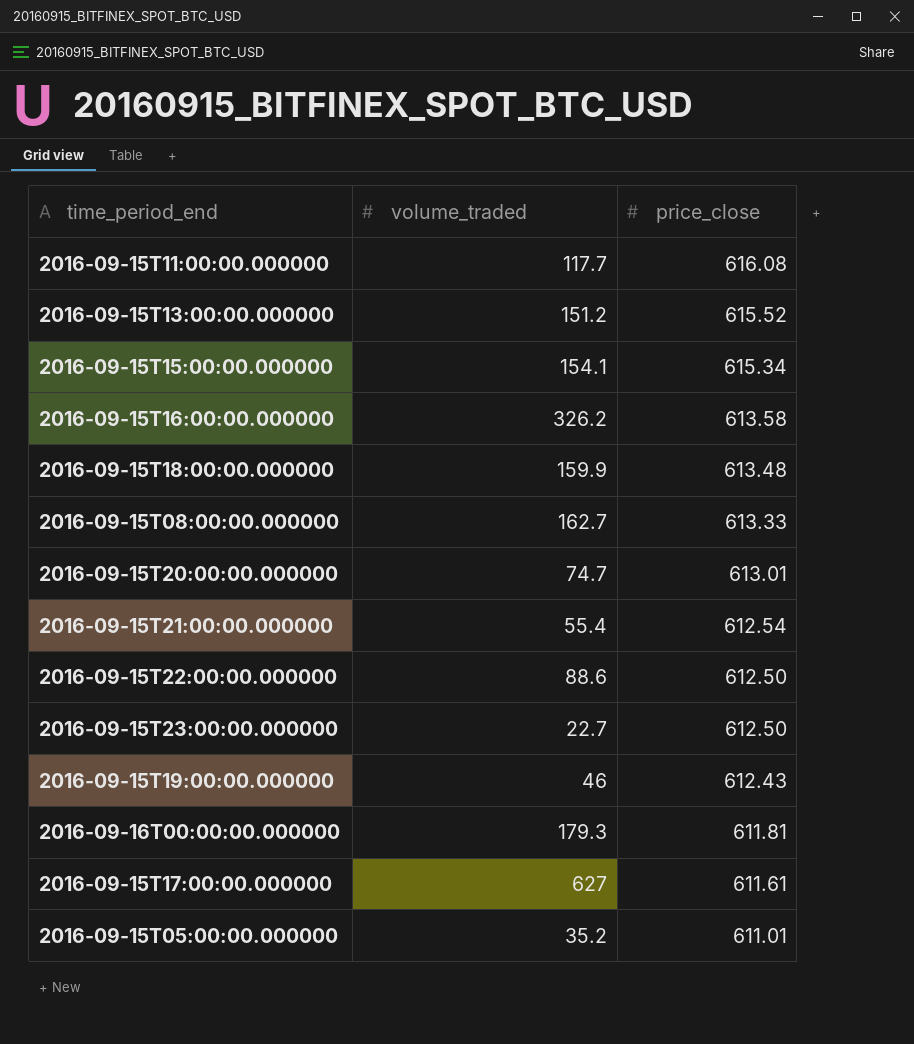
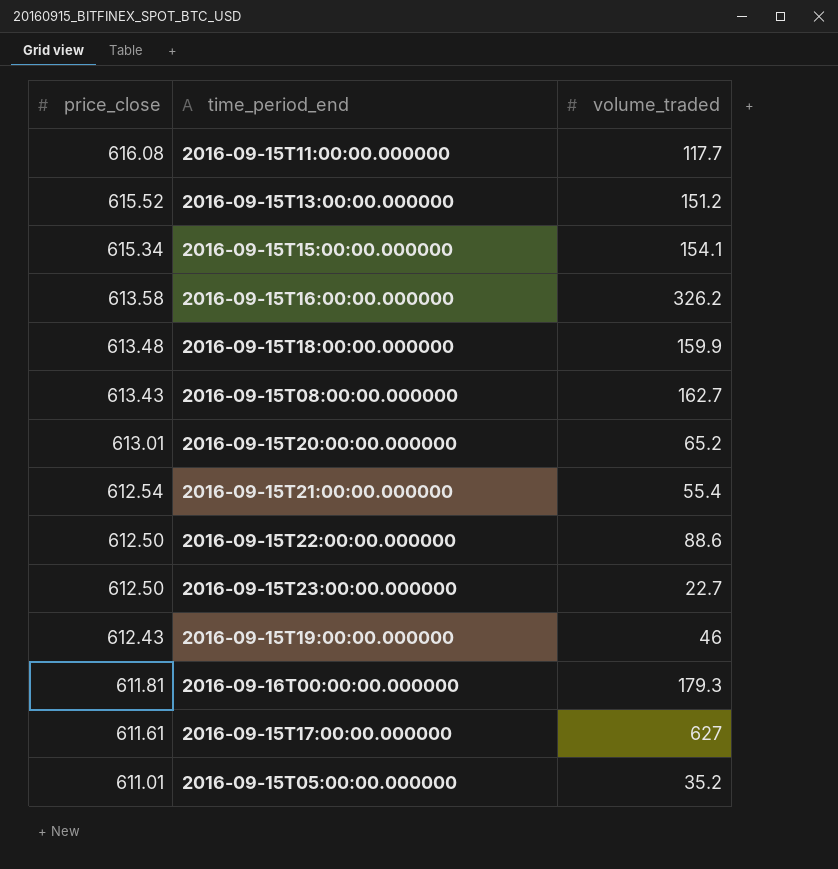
column price_close | position: 3 -> 1
2016-09-15T08:00:00.000000 | price_close: 613.33 -> 613.43
2016-09-15T20:00:00.000000 | volume_traded: 74.7 -> 65.2

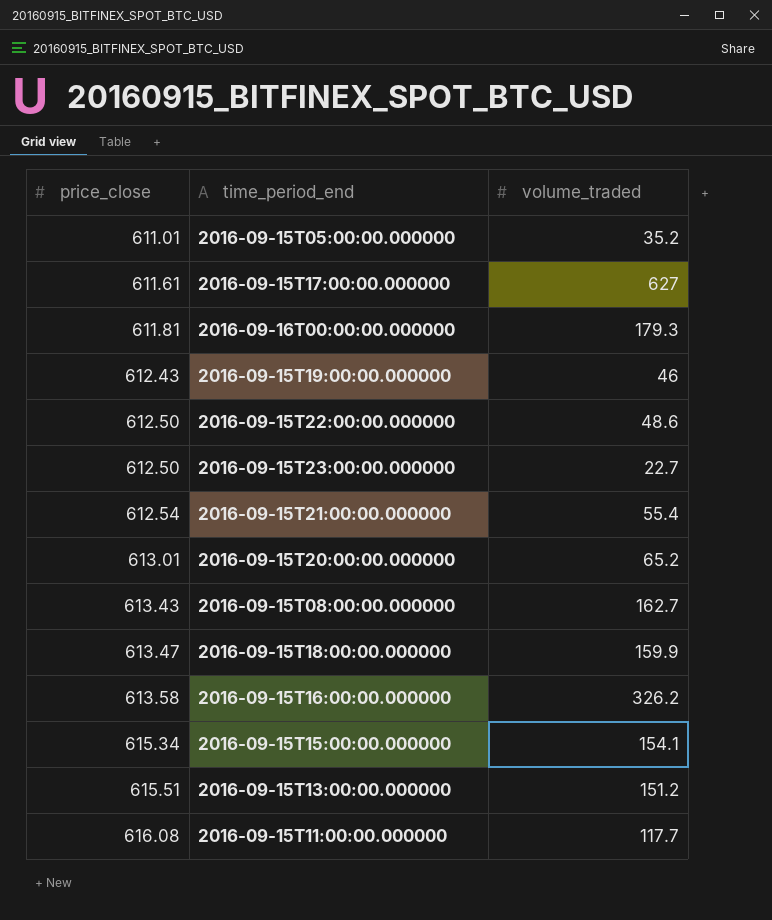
row order: price_close descending -> price_close ascending
2016-09-15T22:00:00.000000 | volume_traded: 88.6 -> 48.6
2016-09-15T18:00:00.000000 | price_close: 613.48 -> 613.47
2016-09-15T13:00:00.000000 | price_close: 615.52 -> 615.51

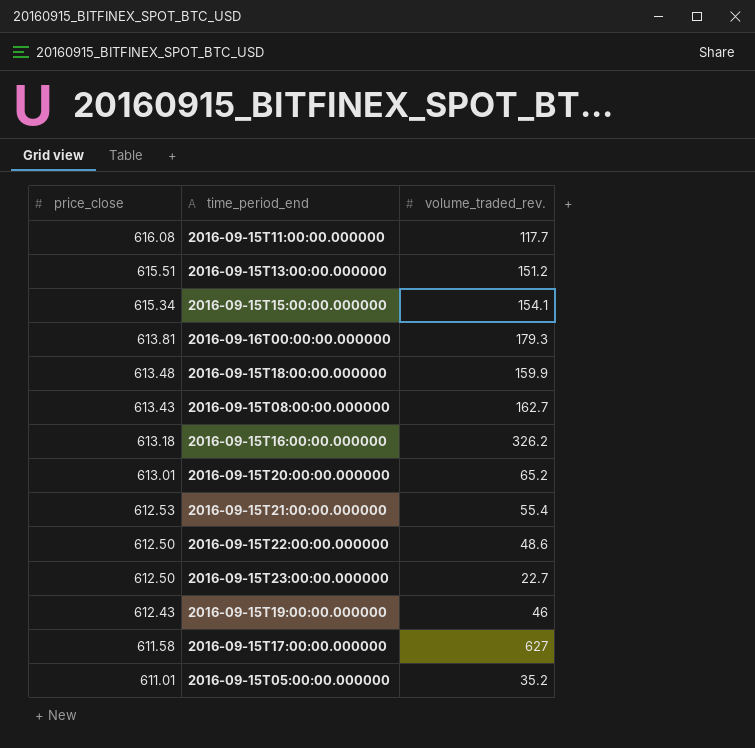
row order: price_close ascending -> price_close descending
column name: volume_traded -> volume_traded_rev.
2016-09-16T00:00:00.000000 | price_close: 611.81 -> 613.81
2016-09-15T18:00:00.000000 | price_close: 613.47 -> 613.48
2016-09-15T16:00:00.000000 | price_close: 613.58 -> 613.18
2016-09-15T21:00:00.000000 | price_close: 612.54 -> 612.53
2016-09-15T17:00:00.000000 | price_close: 611.61 -> 611.58

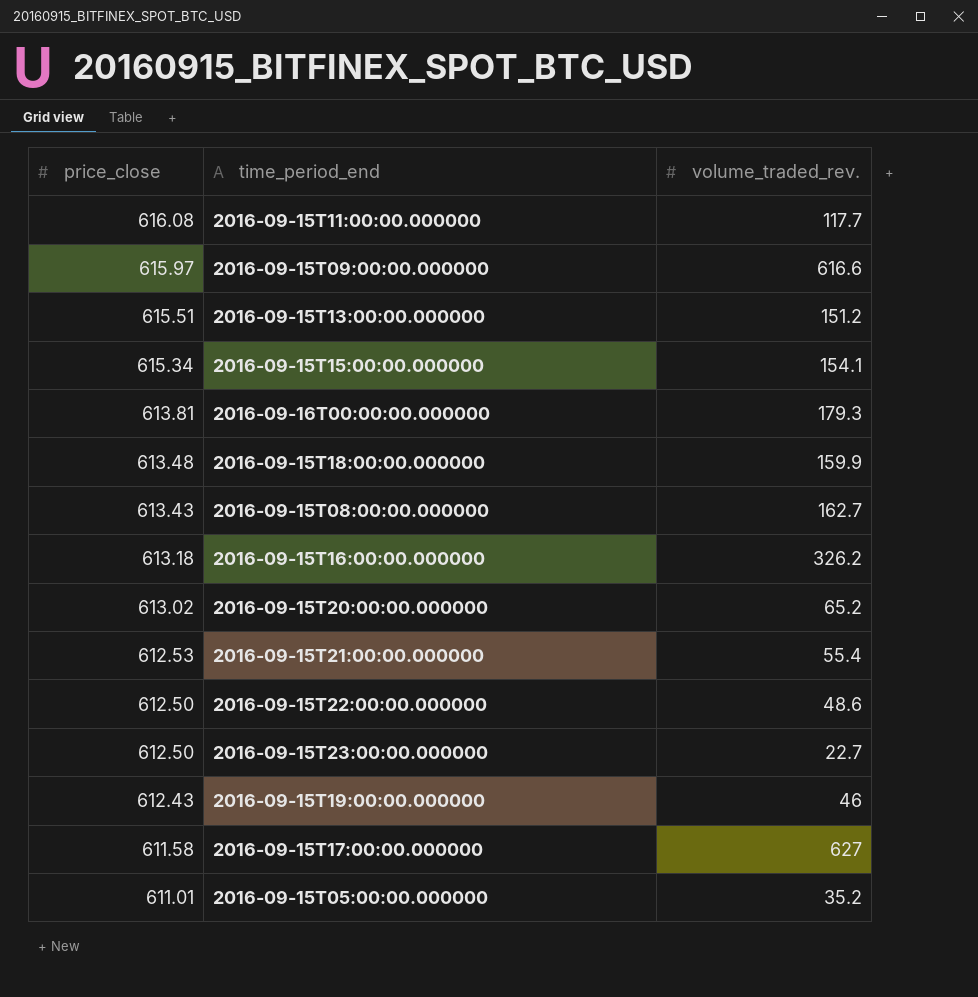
row 2016-09-15T09:00:00.000000: none -> 615.97 | 616.6
2016-09-15T20:00:00.000000 | price_close: 613.01 -> 613.02

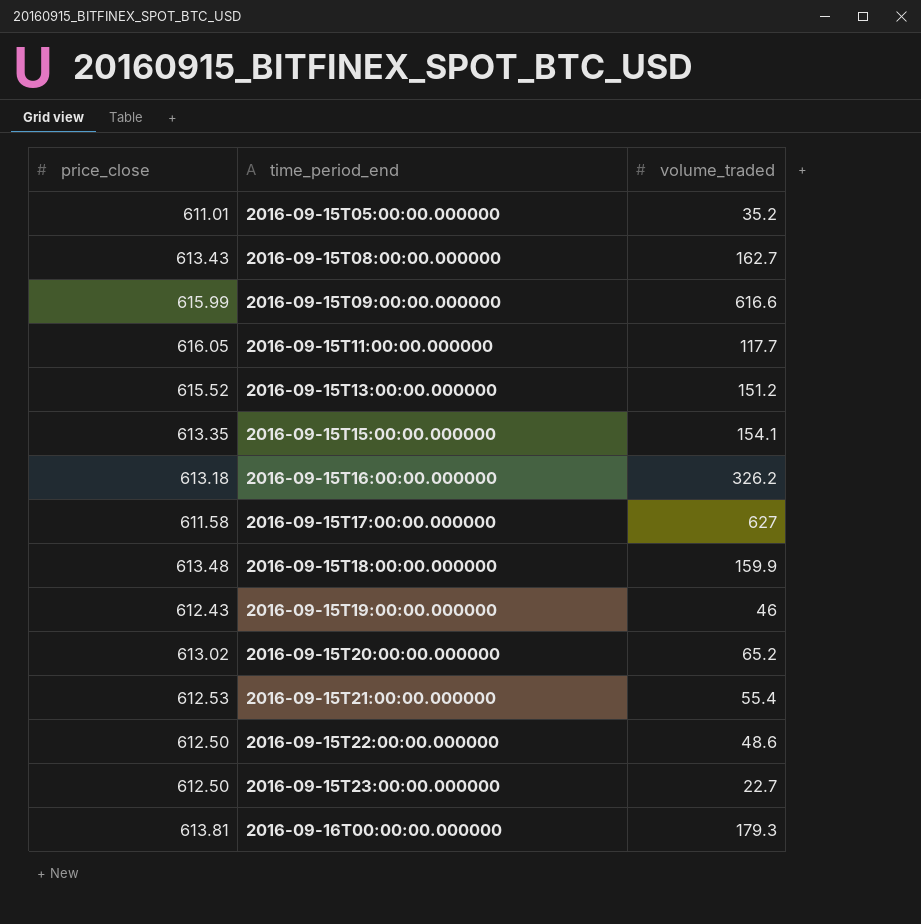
row order: price_close descending -> time_period_end ascending
column name: volume_traded_rev. -> volume_traded
2016-09-15T09:00:00.000000 | price_close: 615.97 -> 615.99
2016-09-15T11:00:00.000000 | price_close: 616.08 -> 616.05
2016-09-15T13:00:00.000000 | price_close: 615.51 -> 615.52
2016-09-15T15:00:00.000000 | price_close: 615.34 -> 613.35

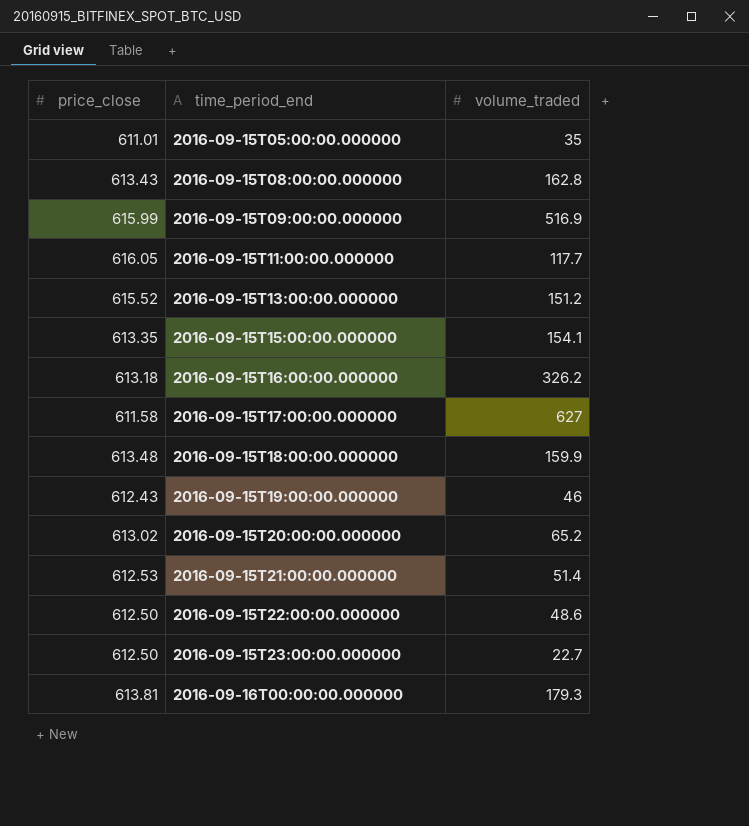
2016-09-15T05:00:00.000000 | volume_traded: 35.2 -> 35
2016-09-15T08:00:00.000000 | volume_traded: 162.7 -> 162.8
2016-09-15T09:00:00.000000 | volume_traded: 616.6 -> 516.9
2016-09-15T21:00:00.000000 | volume_traded: 55.4 -> 51.4

